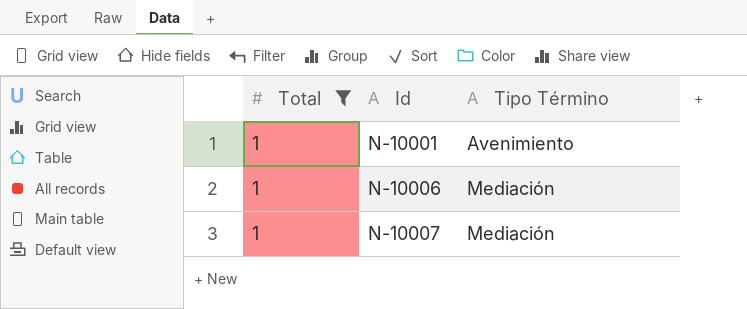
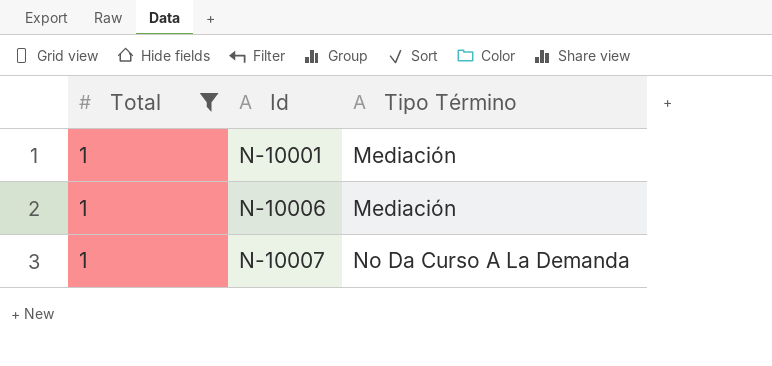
N-10001 | Tipo Término: Avenimiento -> Mediación
N-10007 | Tipo Término: Mediación -> No Da Curso A La Demanda

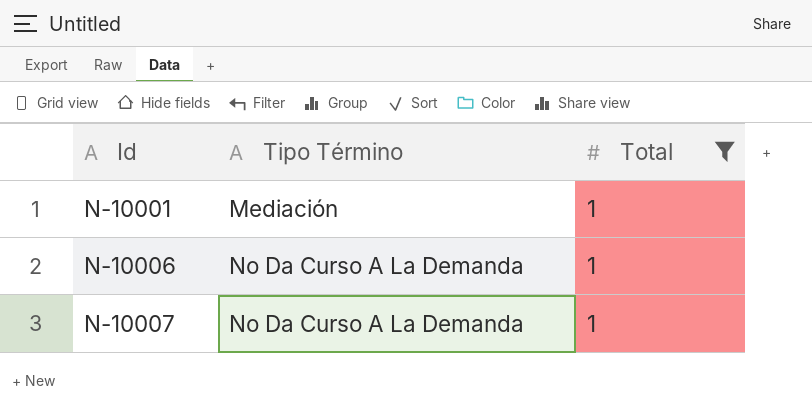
column Total | position: 1 -> 3
N-10006 | Tipo Término: Mediación -> No Da Curso A La Demanda

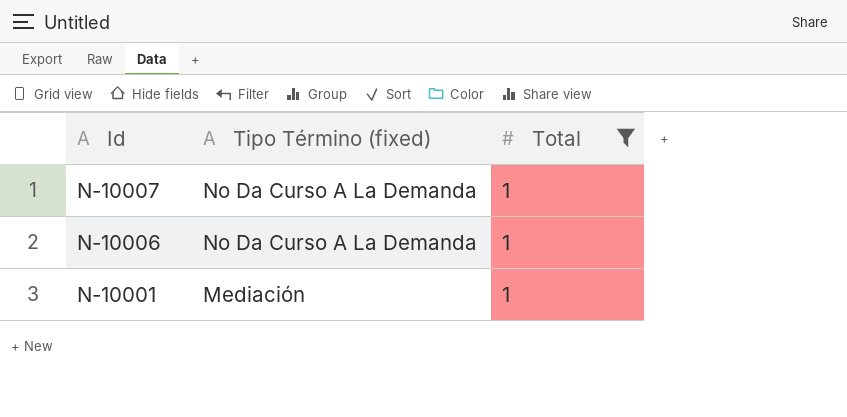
row order: Id ascending -> Id descending
column name: Tipo Término -> Tipo Término (fixed)

